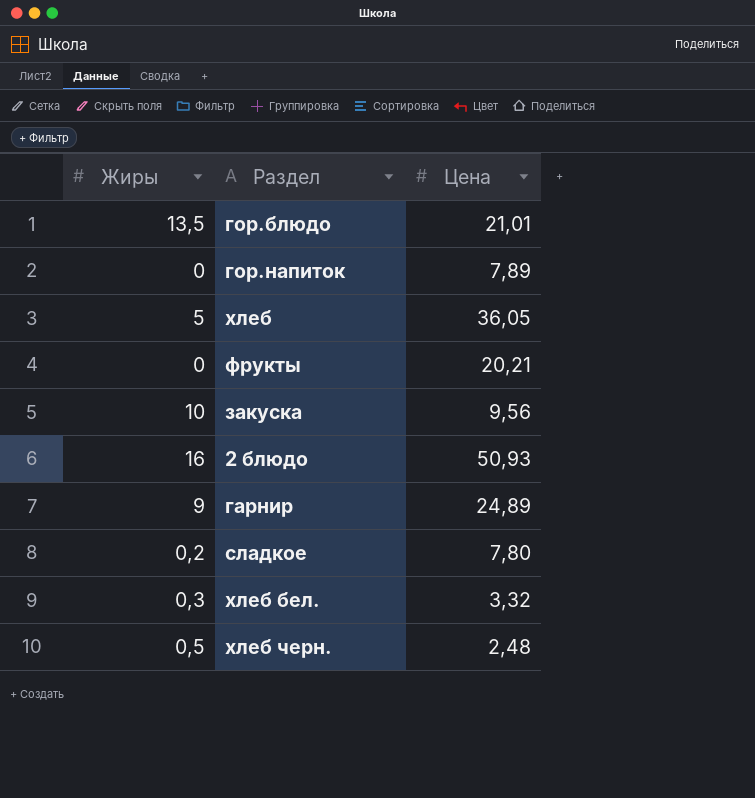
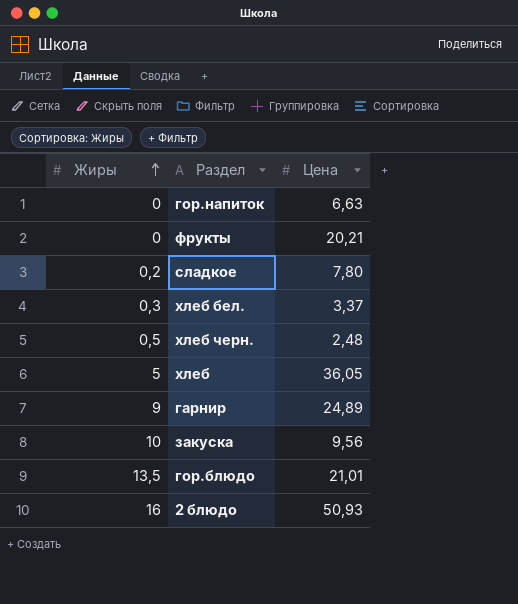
row order: none -> Жиры ascending
гор.напиток | Цена: 7,89 -> 6,63
хлеб бел. | Цена: 3,32 -> 3,37

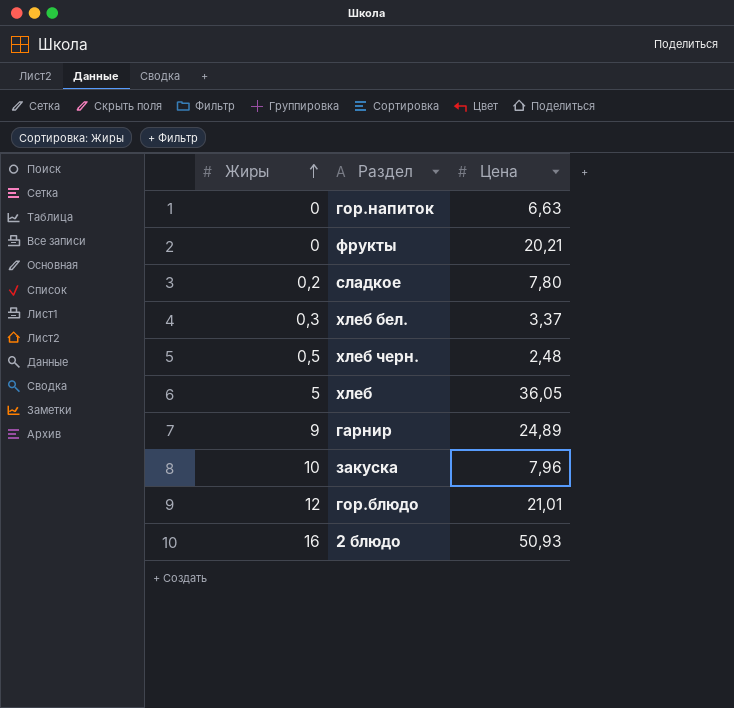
закуска | Цена: 9,56 -> 7,96
гор.блюдо | Жиры: 13,5 -> 12

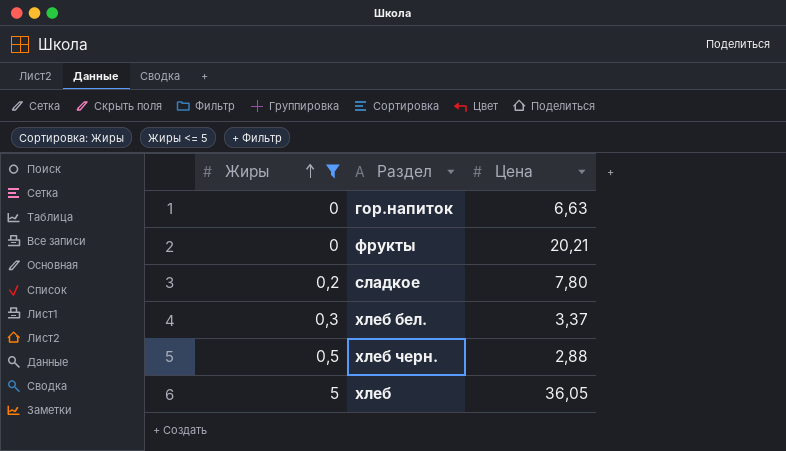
filter: none -> Жиры <= 5
хлеб черн. | Цена: 2,48 -> 2,88

